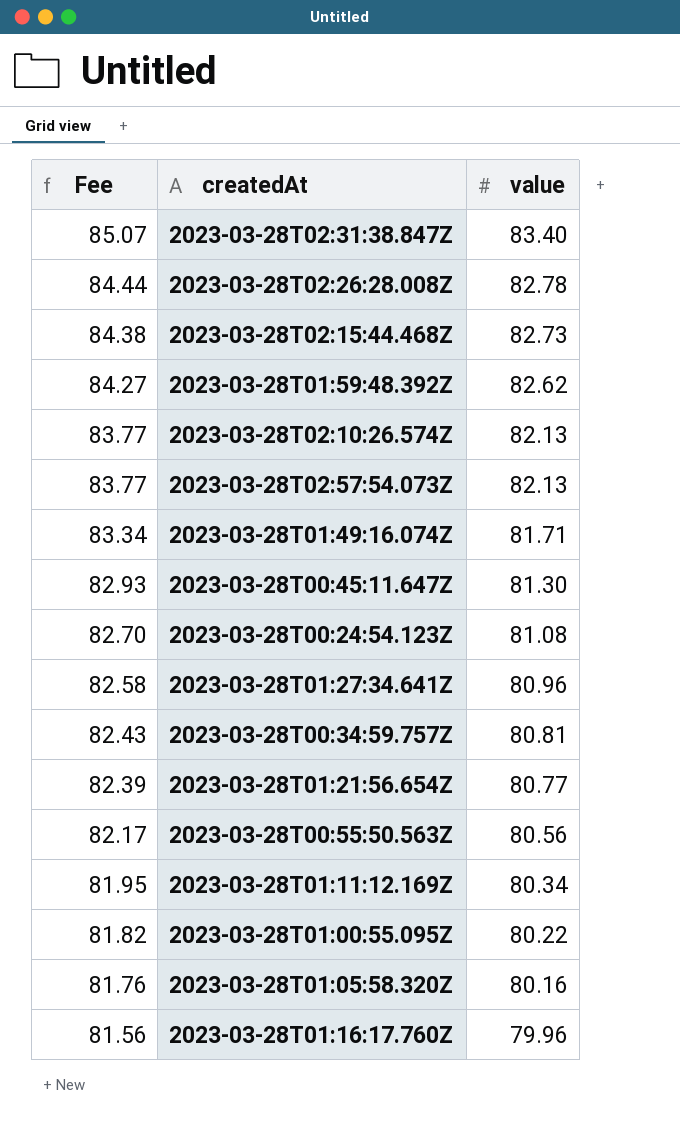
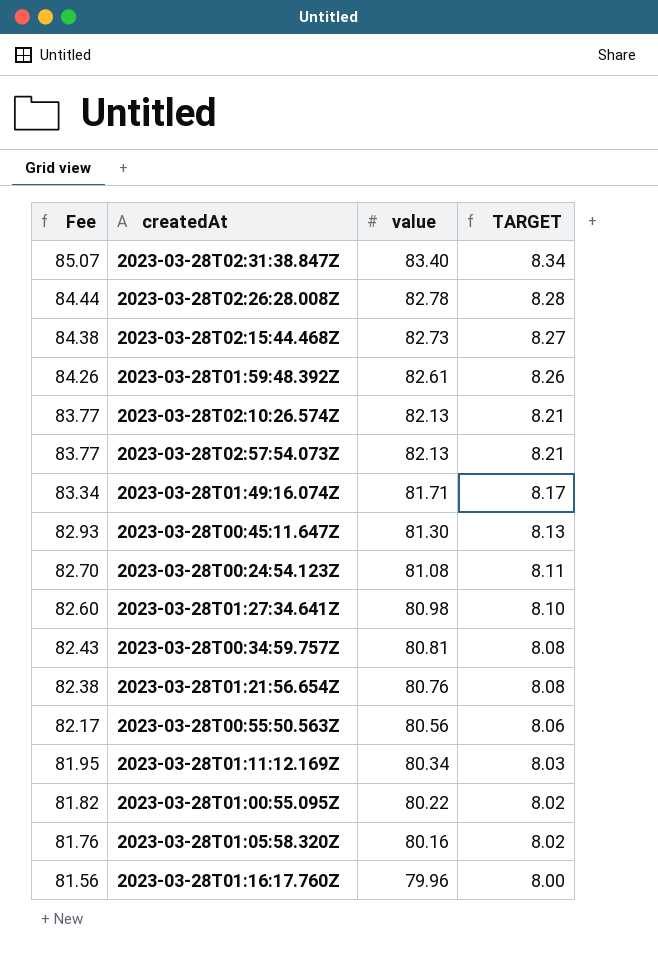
column TARGET | formula: none -> [value] * 0.1
2023-03-28T01:59:48.392Z | Fee: 84.27 -> 84.26
2023-03-28T01:59:48.392Z | value: 82.62 -> 82.61
2023-03-28T01:27:34.641Z | Fee: 82.58 -> 82.60
2023-03-28T01:27:34.641Z | value: 80.96 -> 80.98
2023-03-28T01:21:56.654Z | Fee: 82.39 -> 82.38
2023-03-28T01:21:56.654Z | value: 80.77 -> 80.76

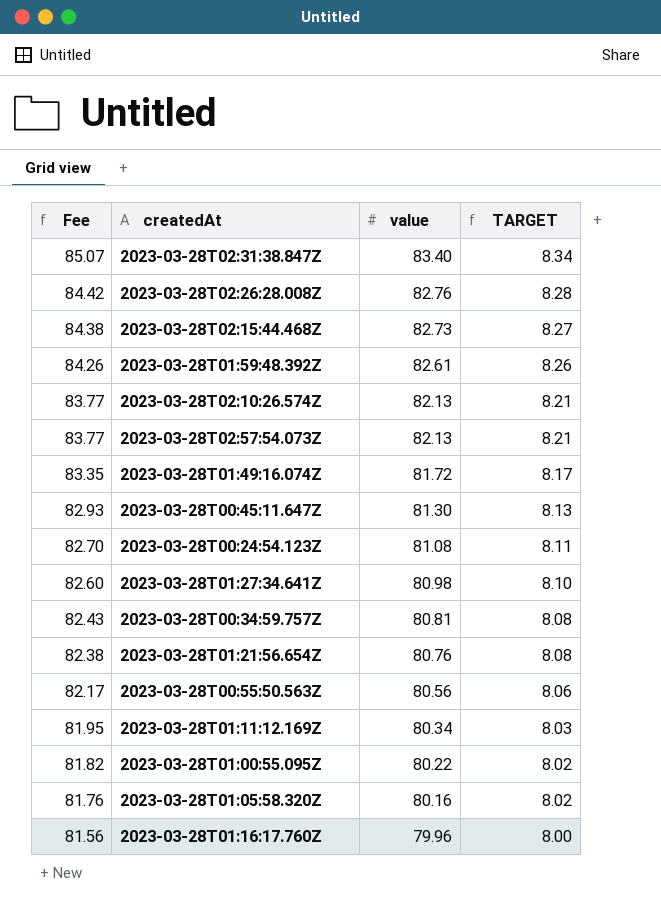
2023-03-28T02:26:28.008Z | Fee: 84.44 -> 84.42
2023-03-28T02:26:28.008Z | value: 82.78 -> 82.76
2023-03-28T01:49:16.074Z | Fee: 83.34 -> 83.35
2023-03-28T01:49:16.074Z | value: 81.71 -> 81.72

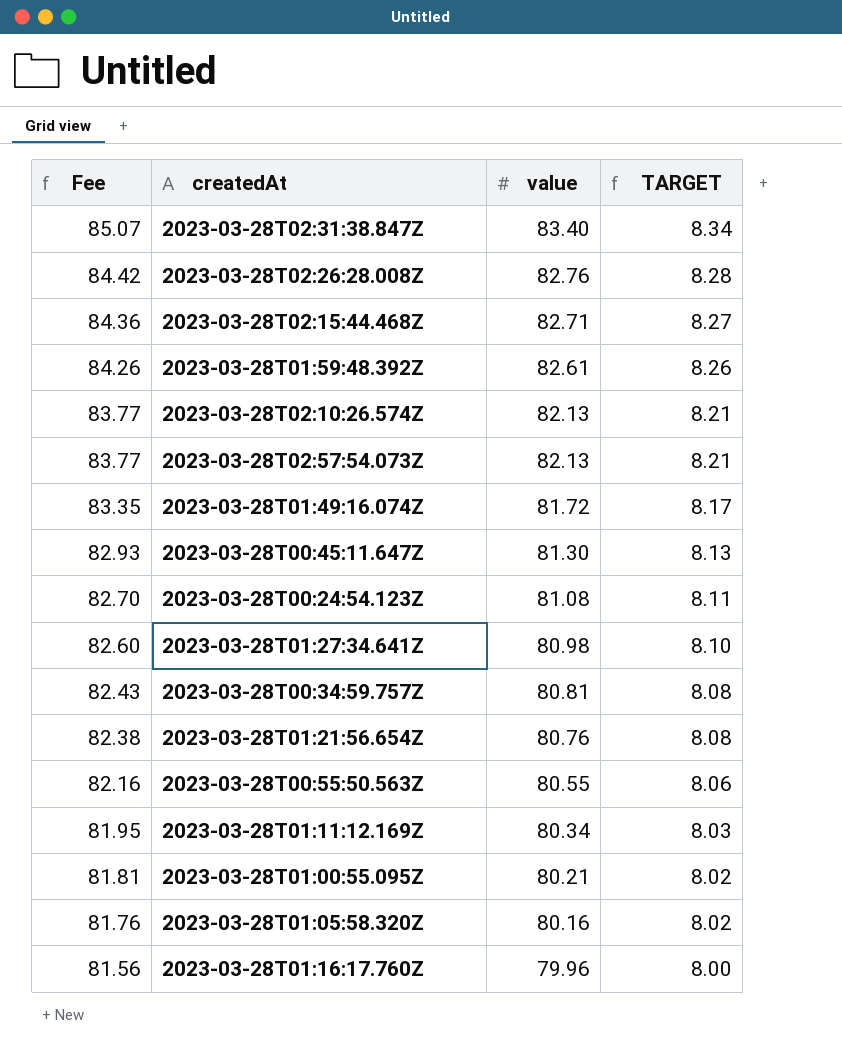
2023-03-28T02:15:44.468Z | Fee: 84.38 -> 84.36
2023-03-28T02:15:44.468Z | value: 82.73 -> 82.71
2023-03-28T00:55:50.563Z | Fee: 82.17 -> 82.16
2023-03-28T00:55:50.563Z | value: 80.56 -> 80.55
2023-03-28T01:00:55.095Z | Fee: 81.82 -> 81.81
2023-03-28T01:00:55.095Z | value: 80.22 -> 80.21

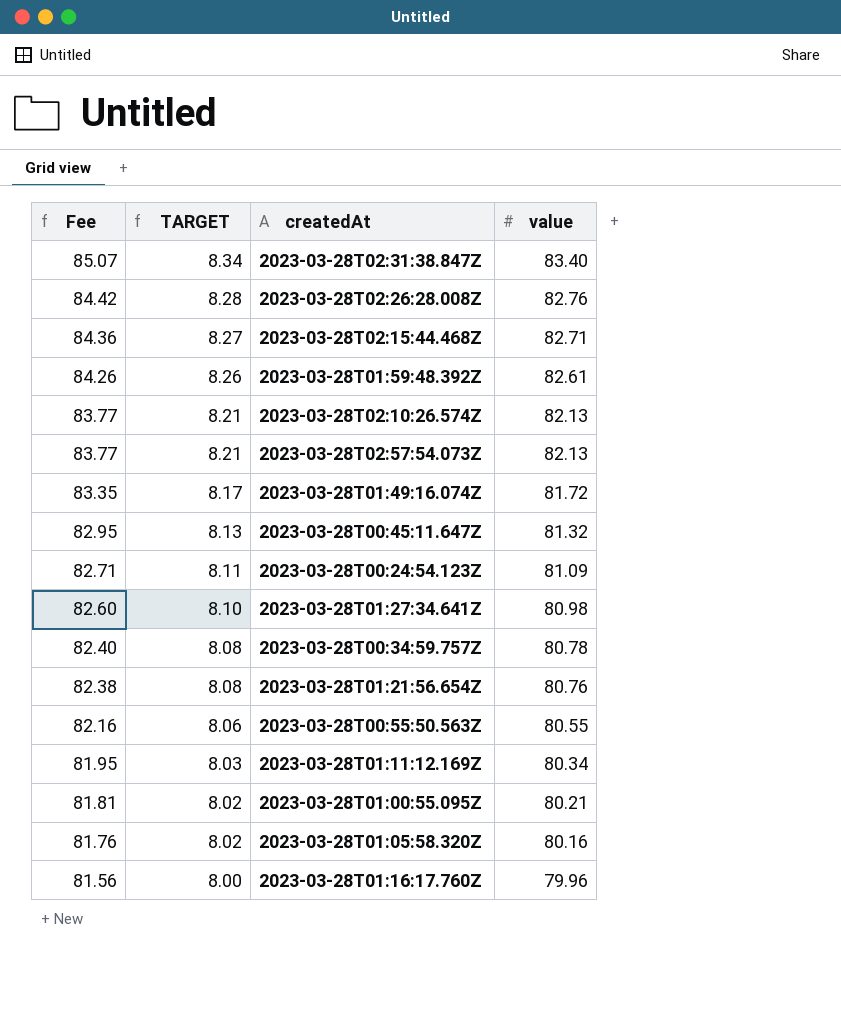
column TARGET | position: 4 -> 2
2023-03-28T00:45:11.647Z | Fee: 82.93 -> 82.95
2023-03-28T00:45:11.647Z | value: 81.30 -> 81.32
2023-03-28T00:24:54.123Z | Fee: 82.70 -> 82.71
2023-03-28T00:24:54.123Z | value: 81.08 -> 81.09
2023-03-28T00:34:59.757Z | Fee: 82.43 -> 82.40
2023-03-28T00:34:59.757Z | value: 80.81 -> 80.78

